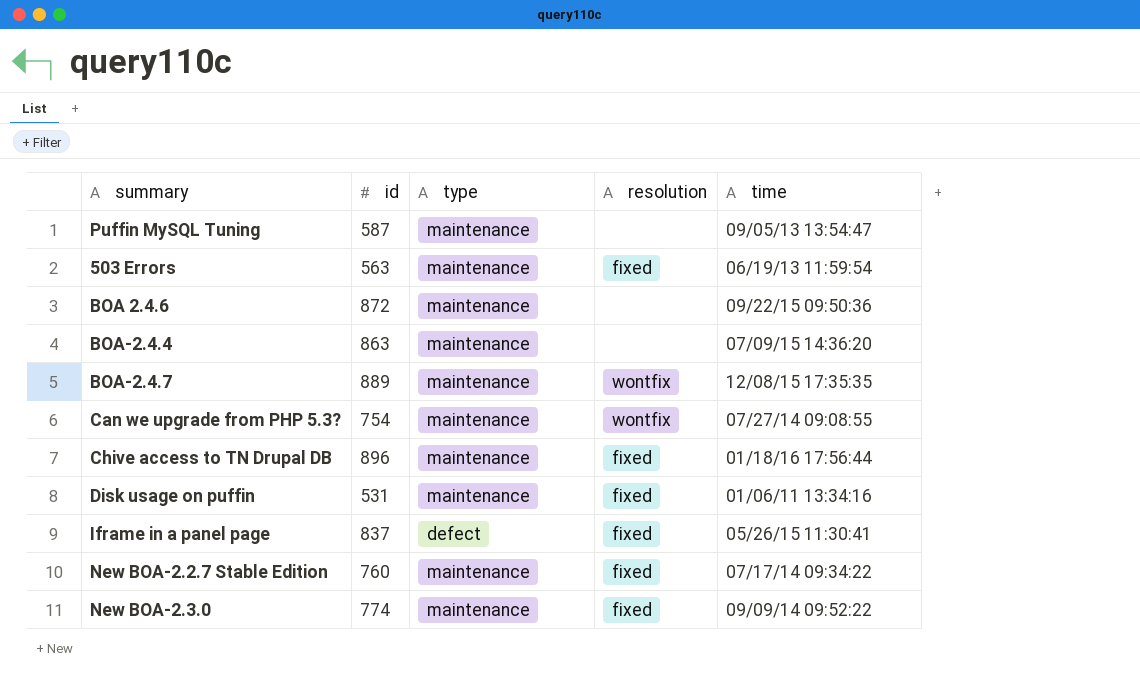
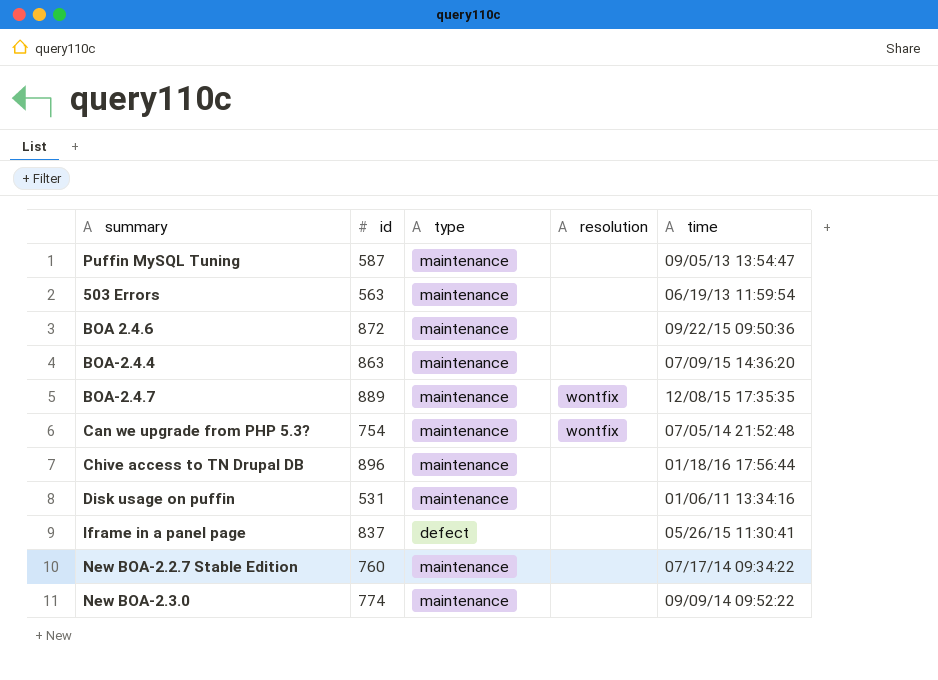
503 Errors | resolution: fixed -> none
Can we upgrade from PHP 5.3? | time: 07/27/14 09:08:55 -> 07/05/14 21:52:48
Chive access to TN Drupal DB | resolution: fixed -> none
Disk usage on puffin | resolution: fixed -> none
Iframe in a panel page | resolution: fixed -> none
New BOA-2.2.7 Stable Edition | resolution: fixed -> none
New BOA-2.3.0 | resolution: fixed -> none

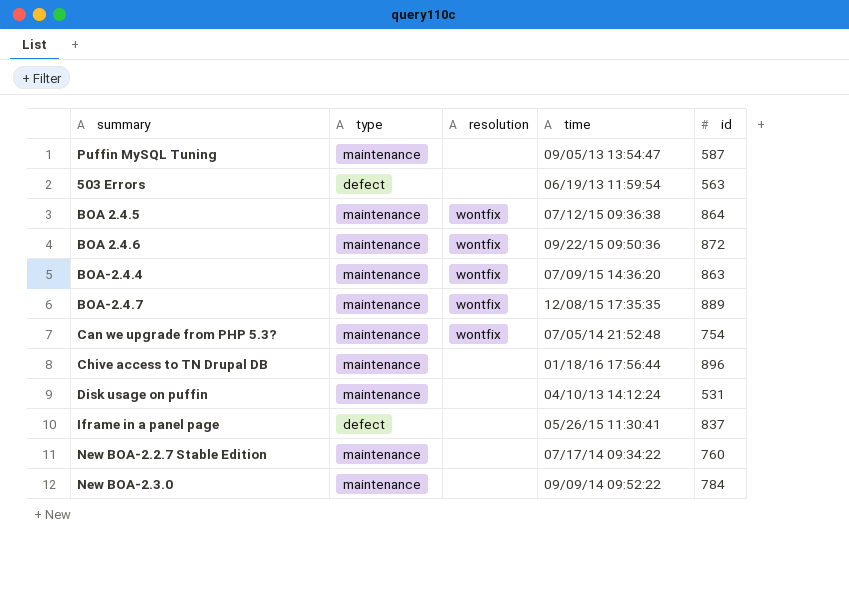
column id | position: 2 -> 5
503 Errors | type: maintenance -> defect
row BOA 2.4.5: none -> maintenance | wontfix | 07/12/15 09:36:38 | 864
BOA 2.4.6 | resolution: none -> wontfix
BOA-2.4.4 | resolution: none -> wontfix
Disk usage on puffin | time: 01/06/11 13:34:16 -> 04/10/13 14:12:24
New BOA-2.3.0 | id: 774 -> 784

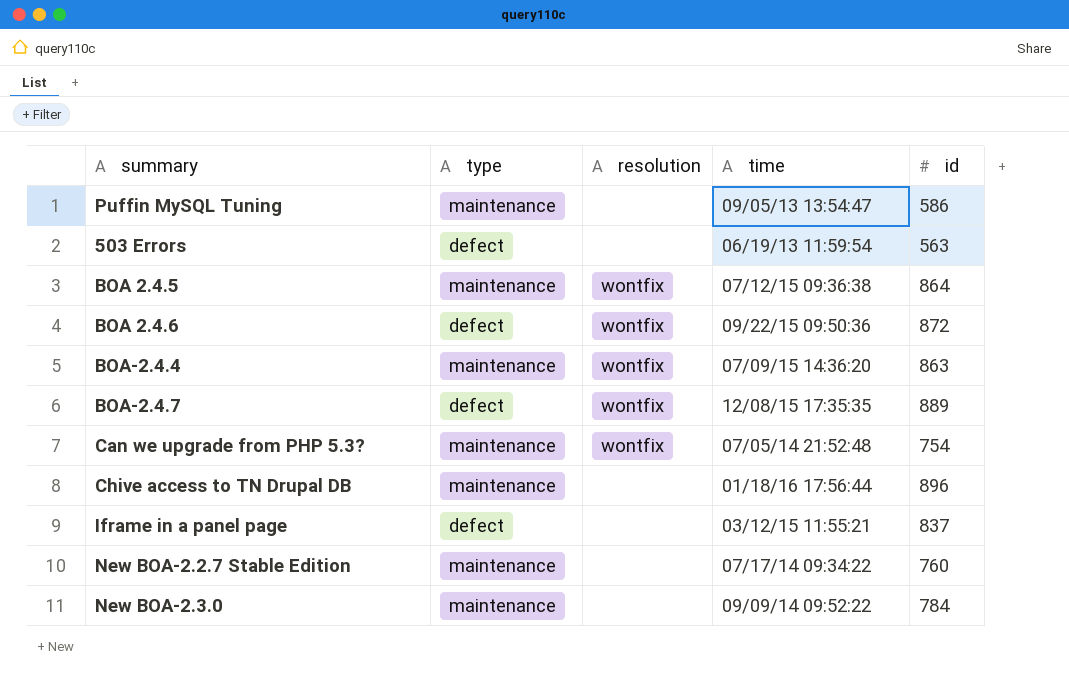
row Disk usage on puffin: maintenance | none | 04/10/13 14:12:24 | 531 -> none
Puffin MySQL Tuning | id: 587 -> 586
BOA 2.4.6 | type: maintenance -> defect
BOA-2.4.7 | type: maintenance -> defect
Iframe in a panel page | time: 05/26/15 11:30:41 -> 03/12/15 11:55:21

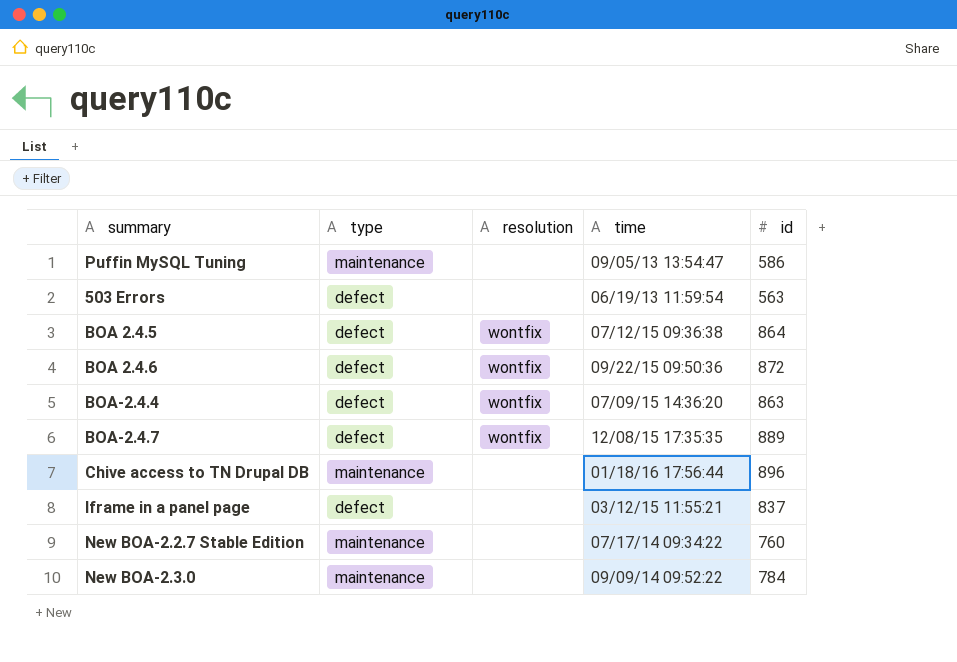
row Can we upgrade from PHP 5.3?: maintenance | wontfix | 07/05/14 21:52:48 | 754 -> none
BOA 2.4.5 | type: maintenance -> defect
BOA-2.4.4 | type: maintenance -> defect

